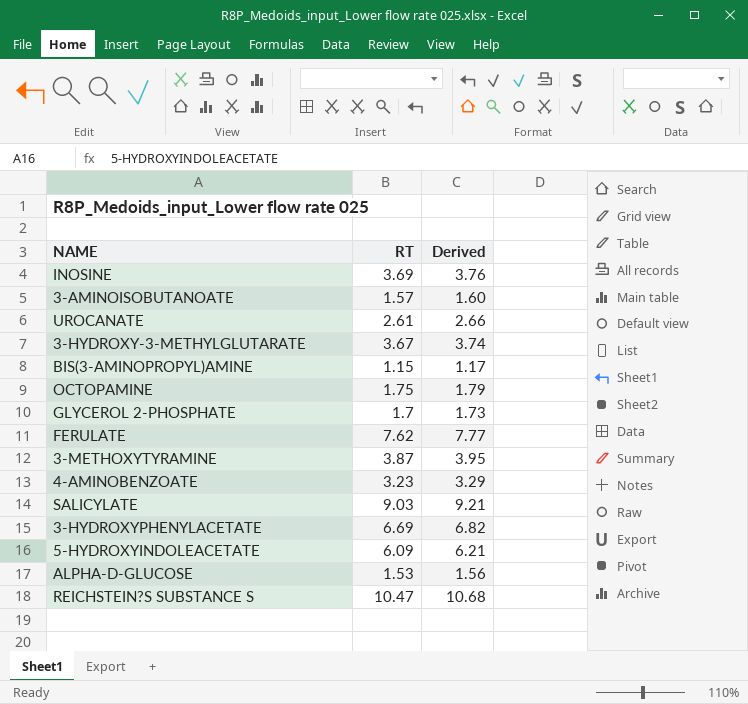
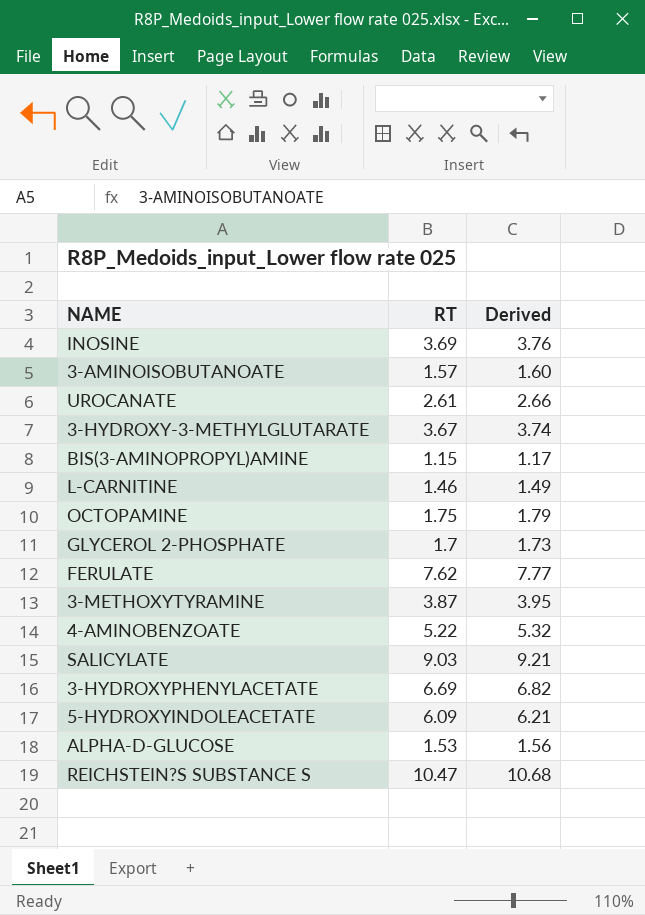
row L-CARNITINE: none -> 1.46 | 1.49
4-AMINOBENZOATE | RT: 3.23 -> 5.22
4-AMINOBENZOATE | Derived: 3.29 -> 5.32

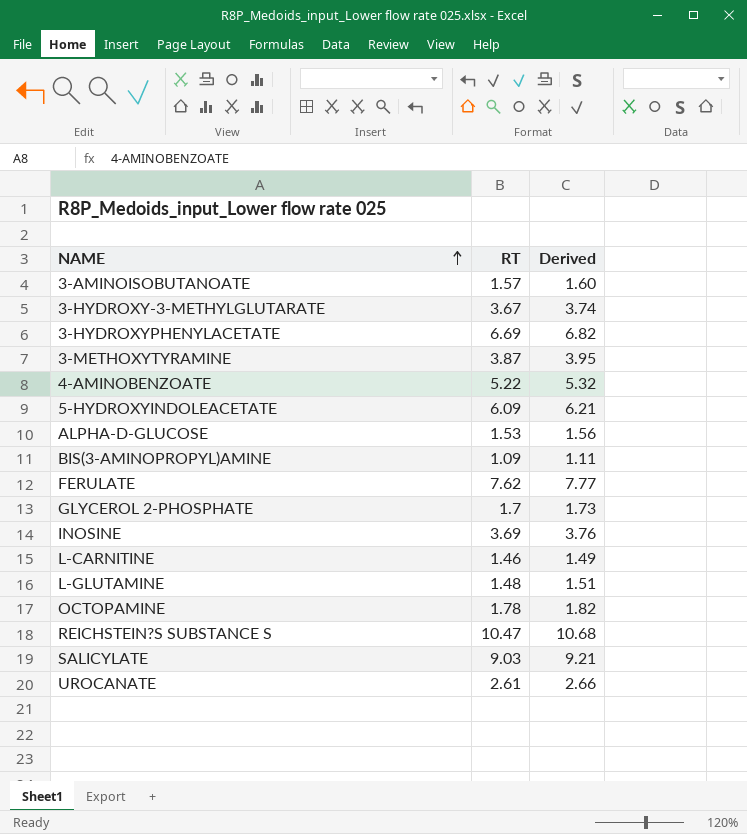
row order: none -> NAME ascending
BIS(3-AMINOPROPYL)AMINE | RT: 1.15 -> 1.09
BIS(3-AMINOPROPYL)AMINE | Derived: 1.17 -> 1.11
row L-GLUTAMINE: none -> 1.48 | 1.51
OCTOPAMINE | RT: 1.75 -> 1.78
OCTOPAMINE | Derived: 1.79 -> 1.82

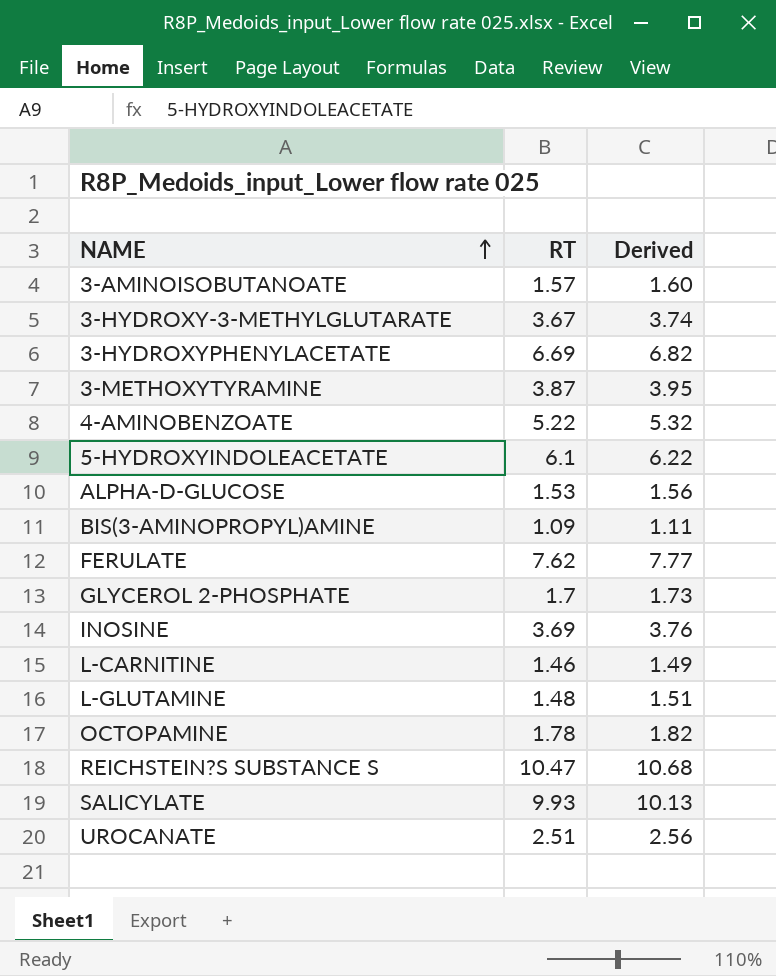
5-HYDROXYINDOLEACETATE | RT: 6.09 -> 6.1
5-HYDROXYINDOLEACETATE | Derived: 6.21 -> 6.22
SALICYLATE | RT: 9.03 -> 9.93
SALICYLATE | Derived: 9.21 -> 10.13
UROCANATE | RT: 2.61 -> 2.51
UROCANATE | Derived: 2.66 -> 2.56

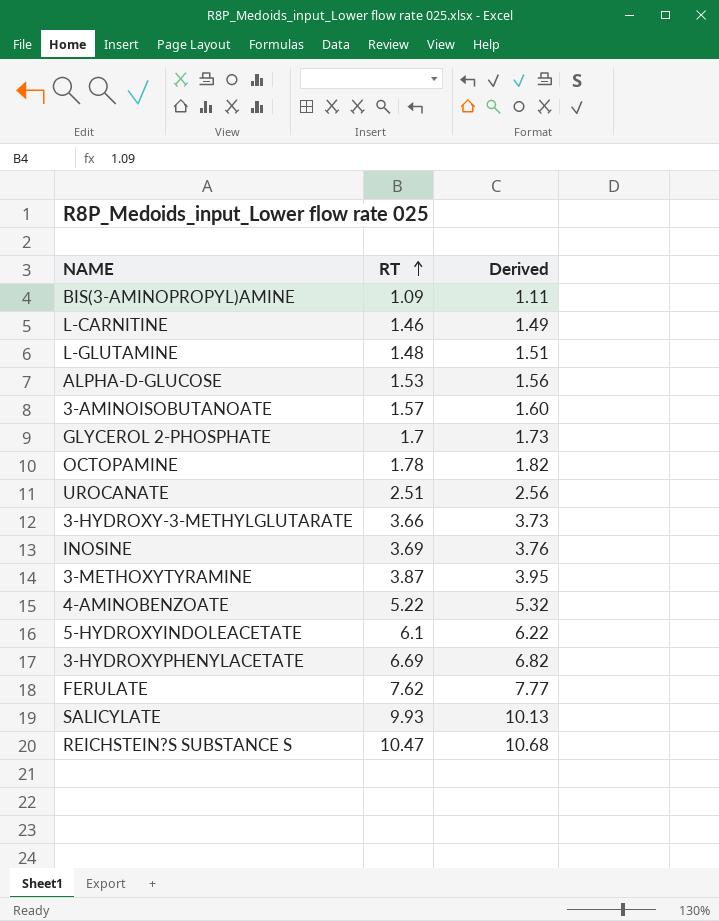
row order: NAME ascending -> RT ascending
3-HYDROXY-3-METHYLGLUTARATE | RT: 3.67 -> 3.66
3-HYDROXY-3-METHYLGLUTARATE | Derived: 3.74 -> 3.73

